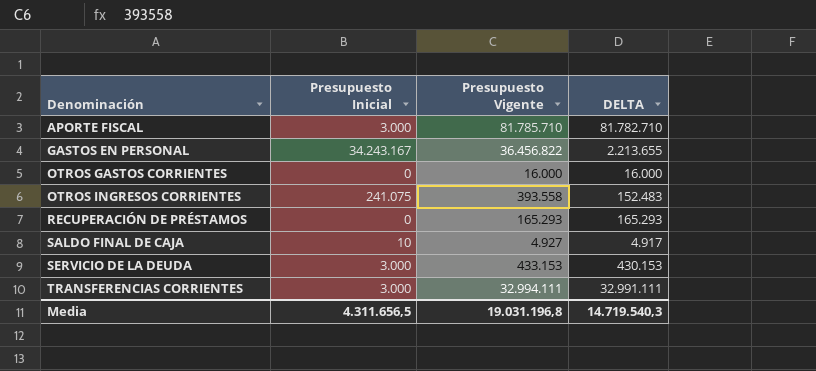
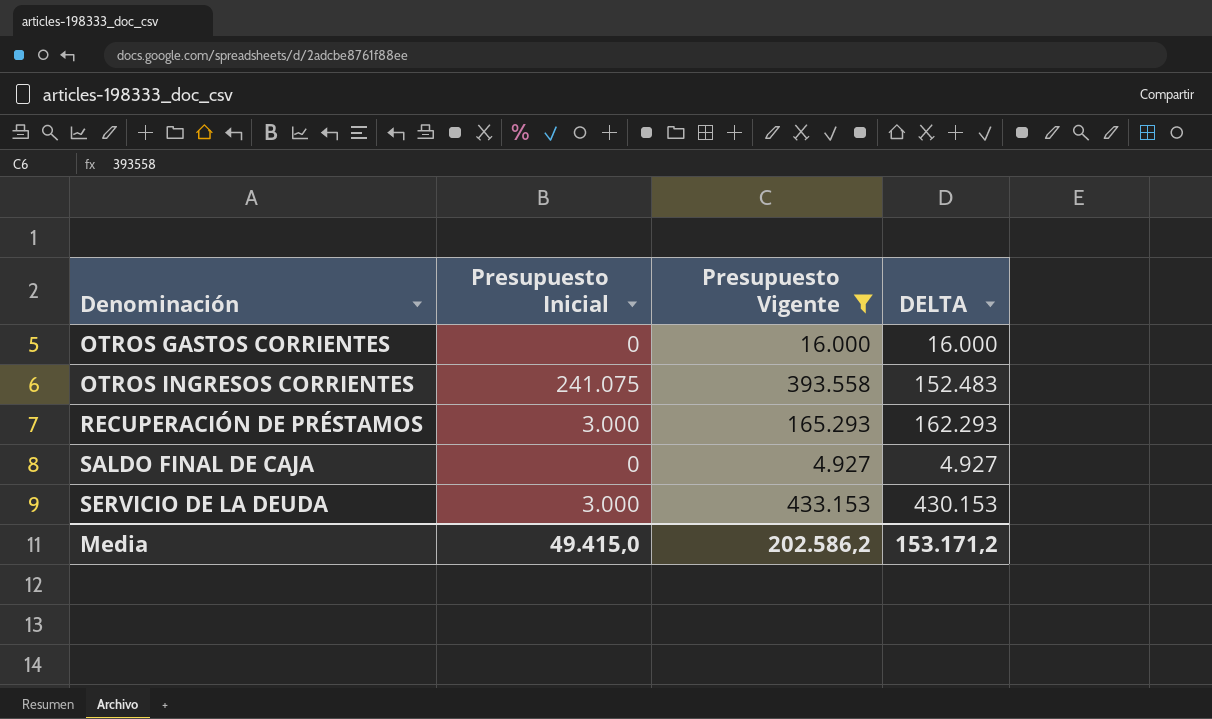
filter: none -> Presupuesto Vigente <= 433.153
RECUPERACIÓN DE PRÉSTAMOS | Presupuesto Inicial: 0 -> 3.000
RECUPERACIÓN DE PRÉSTAMOS | DELTA: 165.293 -> 162.293
SALDO FINAL DE CAJA | Presupuesto Inicial: 10 -> 0
SALDO FINAL DE CAJA | DELTA: 4.917 -> 4.927
Media | Presupuesto Inicial: 4.311.656,5 -> 49.415,0
Media | Presupuesto Vigente: 19.031.196,8 -> 202.586,2
Media | DELTA: 14.719.540,3 -> 153.171,2

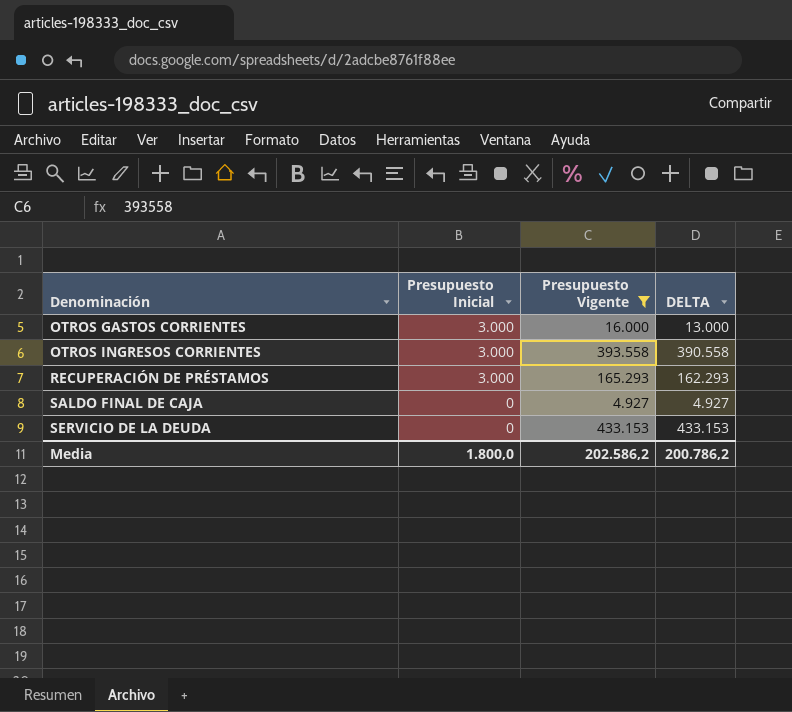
OTROS GASTOS CORRIENTES | Presupuesto Inicial: 0 -> 3.000
OTROS GASTOS CORRIENTES | DELTA: 16.000 -> 13.000
OTROS INGRESOS CORRIENTES | Presupuesto Inicial: 241.075 -> 3.000
OTROS INGRESOS CORRIENTES | DELTA: 152.483 -> 390.558
SERVICIO DE LA DEUDA | Presupuesto Inicial: 3.000 -> 0
SERVICIO DE LA DEUDA | DELTA: 430.153 -> 433.153
Media | Presupuesto Inicial: 49.415,0 -> 1.800,0
Media | DELTA: 153.171,2 -> 200.786,2

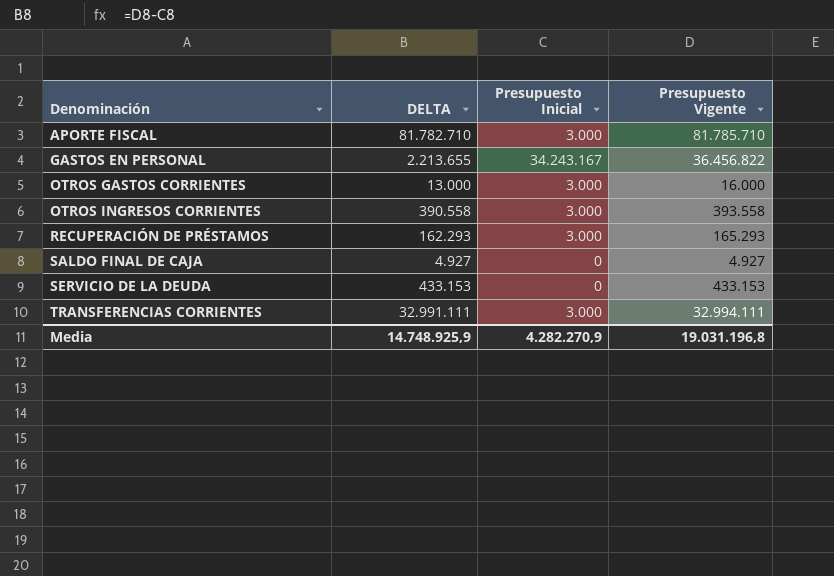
filter: Presupuesto Vigente <= 433.153 -> none
column DELTA | position: 4 -> 2
Media | DELTA: 200.786,2 -> 14.748.925,9
Media | Presupuesto Inicial: 1.800,0 -> 4.282.270,9
Media | Presupuesto Vigente: 202.586,2 -> 19.031.196,8

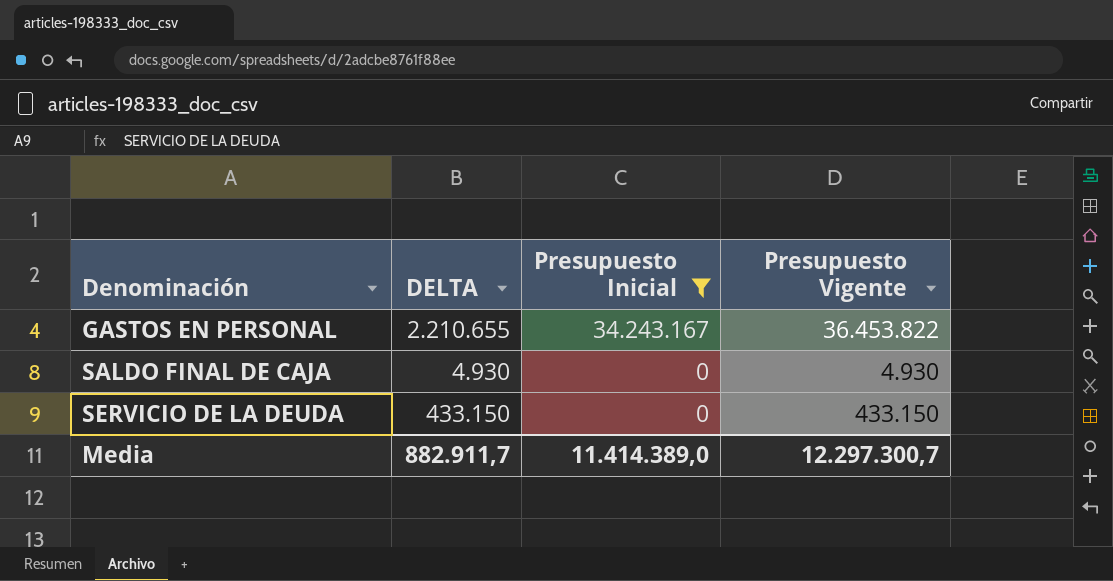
filter: none -> Presupuesto Inicial != 3.000
GASTOS EN PERSONAL | DELTA: 2.213.655 -> 2.210.655
GASTOS EN PERSONAL | Presupuesto Vigente: 36.456.822 -> 36.453.822
SALDO FINAL DE CAJA | DELTA: 4.927 -> 4.930
SALDO FINAL DE CAJA | Presupuesto Vigente: 4.927 -> 4.930
SERVICIO DE LA DEUDA | DELTA: 433.153 -> 433.150
SERVICIO DE LA DEUDA | Presupuesto Vigente: 433.153 -> 433.150
Media | DELTA: 14.748.925,9 -> 882.911,7
Media | Presupuesto Inicial: 4.282.270,9 -> 11.414.389,0
Media | Presupuesto Vigente: 19.031.196,8 -> 12.297.300,7

